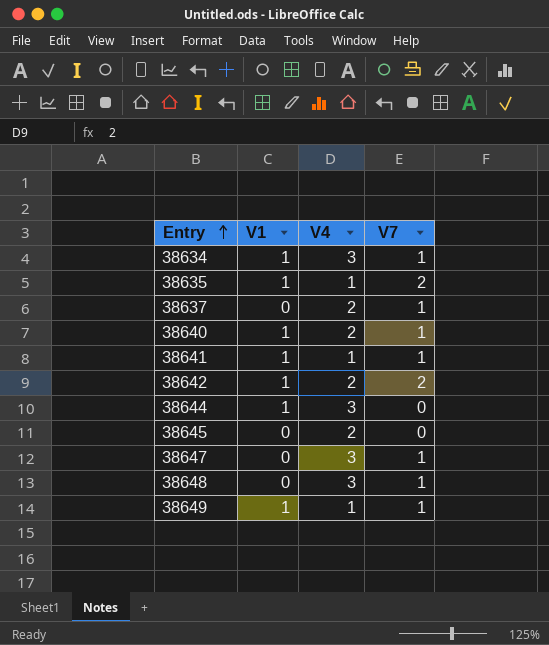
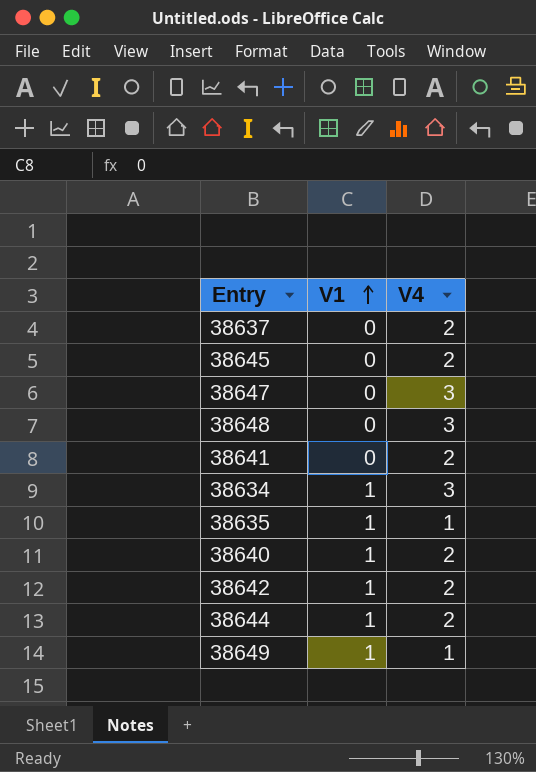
row order: Entry ascending -> V1 ascending
column V7 | position: 4 -> none
38641 | V1: 1 -> 0
38641 | V4: 1 -> 2
38644 | V4: 3 -> 2

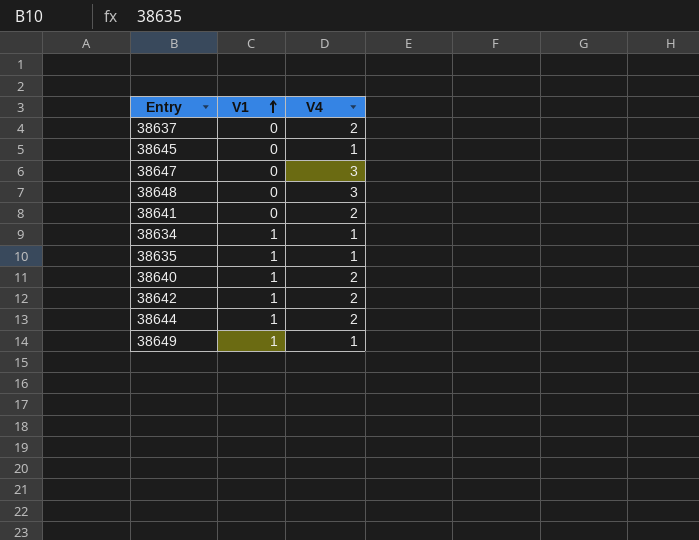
38645 | V4: 2 -> 1
38634 | V4: 3 -> 1

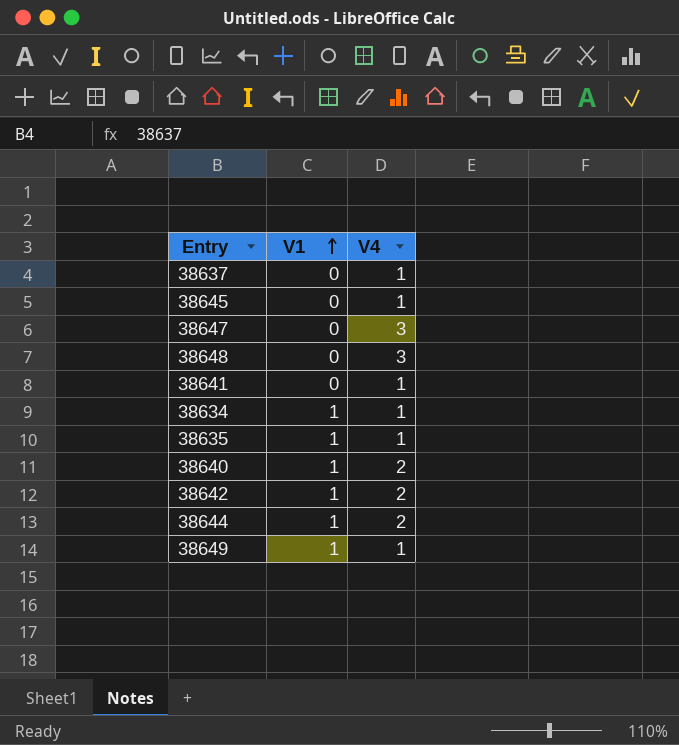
38637 | V4: 2 -> 1
38641 | V4: 2 -> 1

